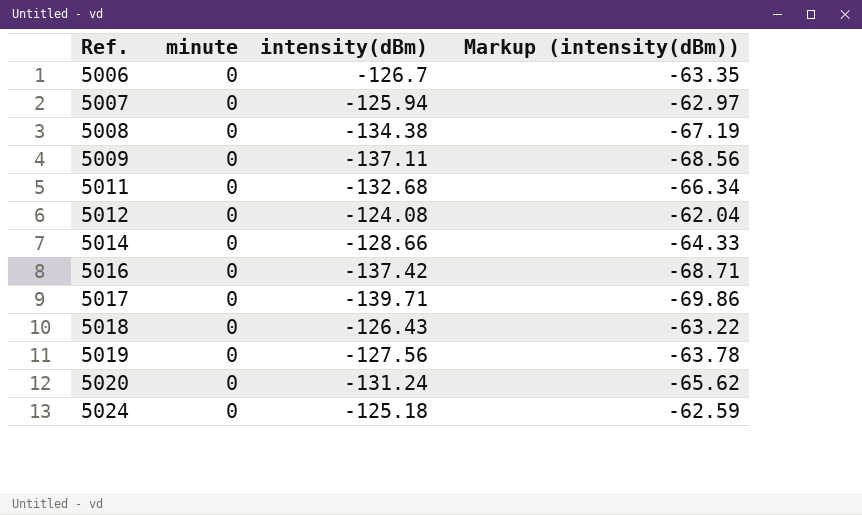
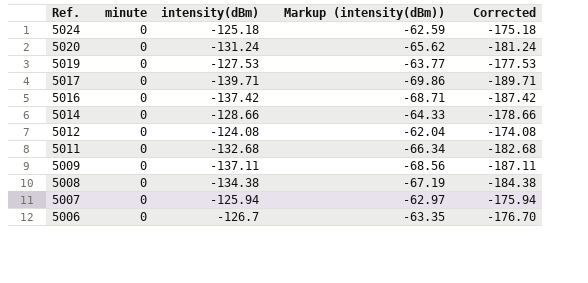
row order: Ref. ascending -> Ref. descending
column Corrected | formula: none -> [intensity(dBm)] - 50
row 5018: 0 | -126.43 | -63.22 -> none
5019 | intensity(dBm): -127.56 -> -127.53
5019 | Markup (intensity(dBm)): -63.78 -> -63.77

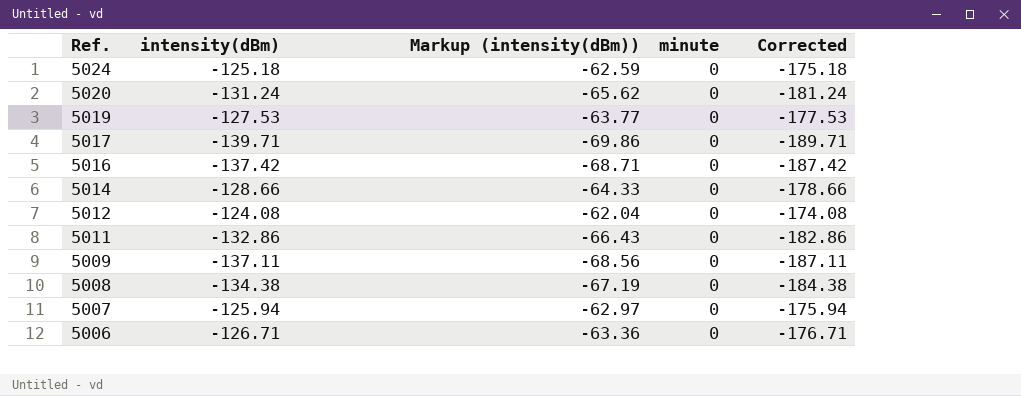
column minute | position: 2 -> 4
5011 | intensity(dBm): -132.68 -> -132.86
5011 | Markup (intensity(dBm)): -66.34 -> -66.43
5011 | Corrected: -182.68 -> -182.86
5006 | intensity(dBm): -126.7 -> -126.71
5006 | Markup (intensity(dBm)): -63.35 -> -63.36
5006 | Corrected: -176.70 -> -176.71

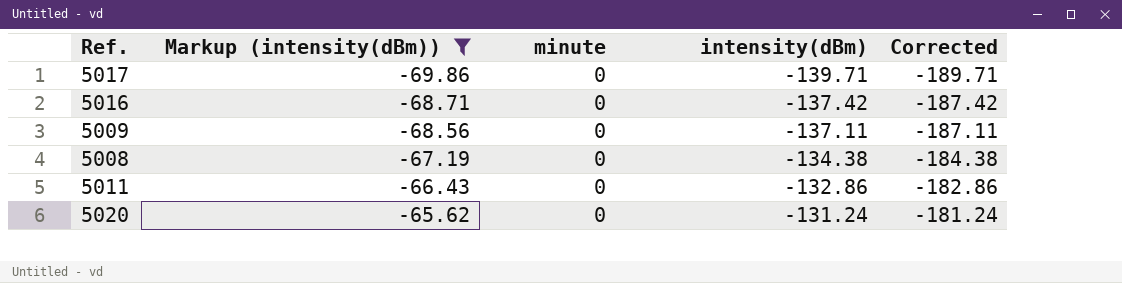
filter: none -> Markup (intensity(dBm)) <= -65.62
row order: Ref. descending -> Markup (intensity(dBm)) ascending
column intensity(dBm) | position: 2 -> 4

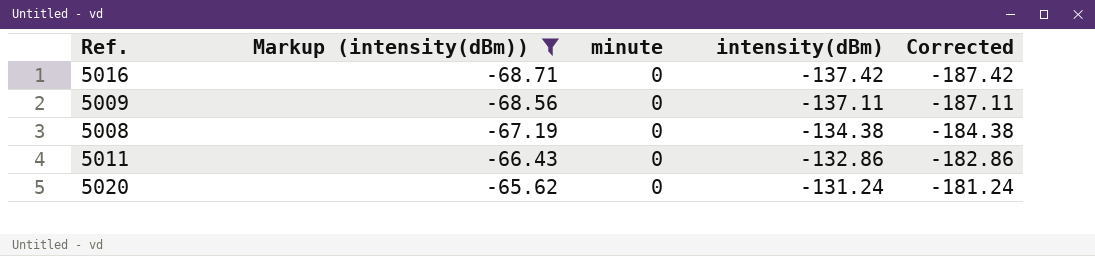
row 5017: -69.86 | 0 | -139.71 | -189.71 -> none

